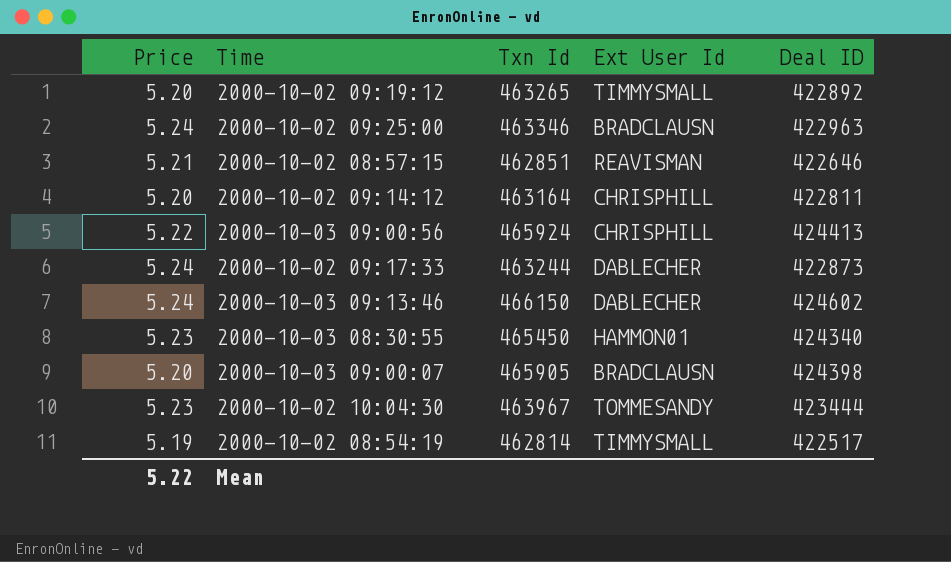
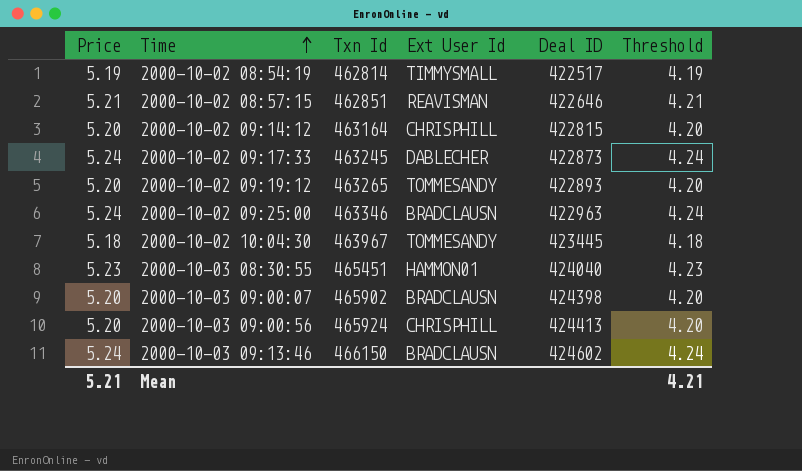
row order: none -> Time ascending
column Threshold | formula: none -> [Price] - 1
2000-10-02 09:14:12 | Deal ID: 422811 -> 422815
2000-10-02 09:17:33 | Txn Id: 463244 -> 463245
2000-10-02 09:19:12 | Ext User Id: TIMMYSMALL -> TOMMESANDY
2000-10-02 09:19:12 | Deal ID: 422892 -> 422893
2000-10-02 10:04:30 | Price: 5.23 -> 5.18
2000-10-02 10:04:30 | Deal ID: 423444 -> 423445
2000-10-03 08:30:55 | Txn Id: 465450 -> 465451
2000-10-03 08:30:55 | Deal ID: 424340 -> 424040
2000-10-03 09:00:07 | Txn Id: 465905 -> 465902
2000-10-03 09:00:56 | Price: 5.22 -> 5.20
2000-10-03 09:13:46 | Ext User Id: DABLECHER -> BRADCLAUSN
Mean | Price: 5.22 -> 5.21

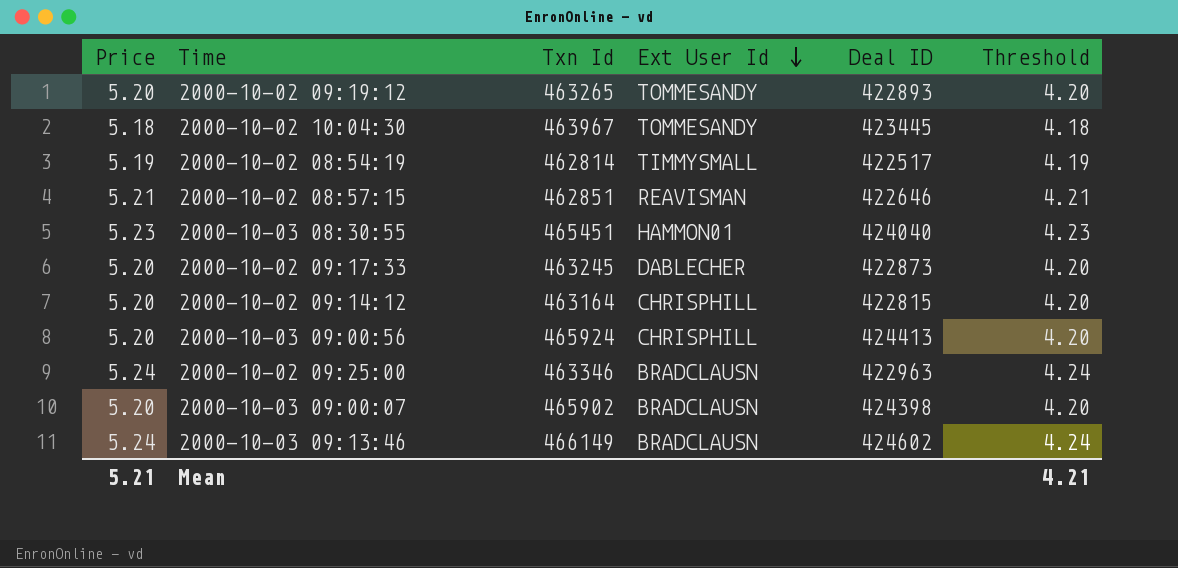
row order: Time ascending -> Ext User Id descending
2000-10-02 09:17:33 | Price: 5.24 -> 5.20
2000-10-02 09:17:33 | Threshold: 4.24 -> 4.20
2000-10-03 09:13:46 | Txn Id: 466150 -> 466149

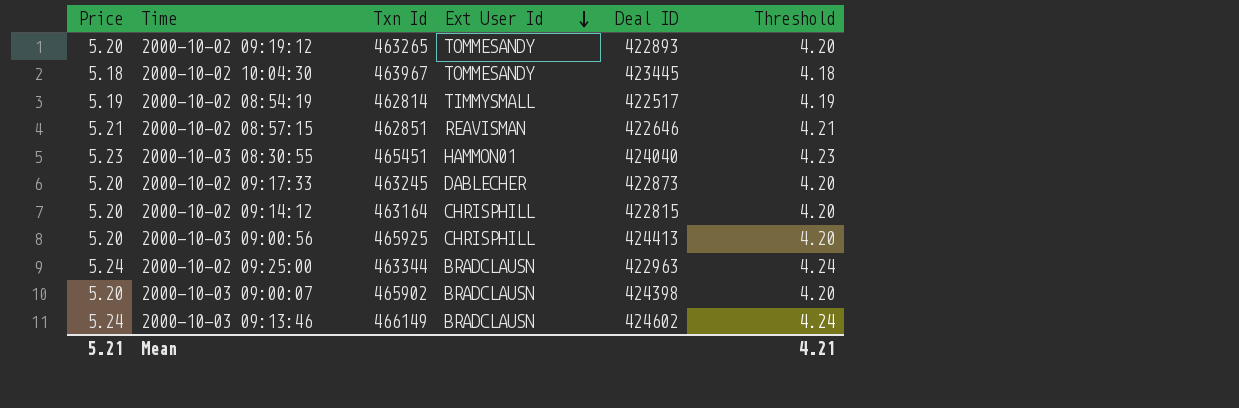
2000-10-03 09:00:56 | Txn Id: 465924 -> 465925
2000-10-02 09:25:00 | Txn Id: 463346 -> 463344

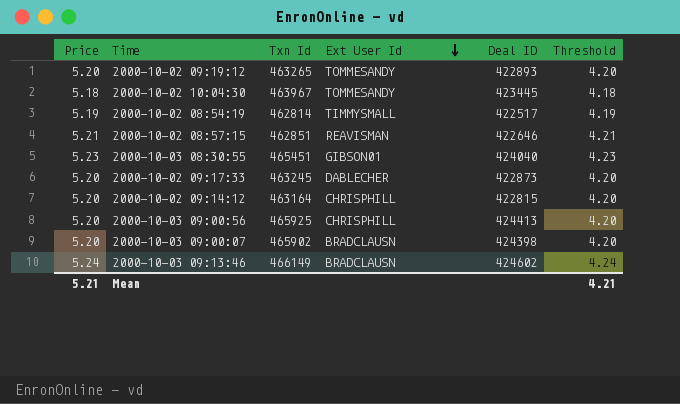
row 2000-10-02 09:25:00: 5.24 | 463344 | BRADCLAUSN | 422963 | 4.24 -> none
2000-10-03 08:30:55 | Ext User Id: HAMMON01 -> GIBSON01

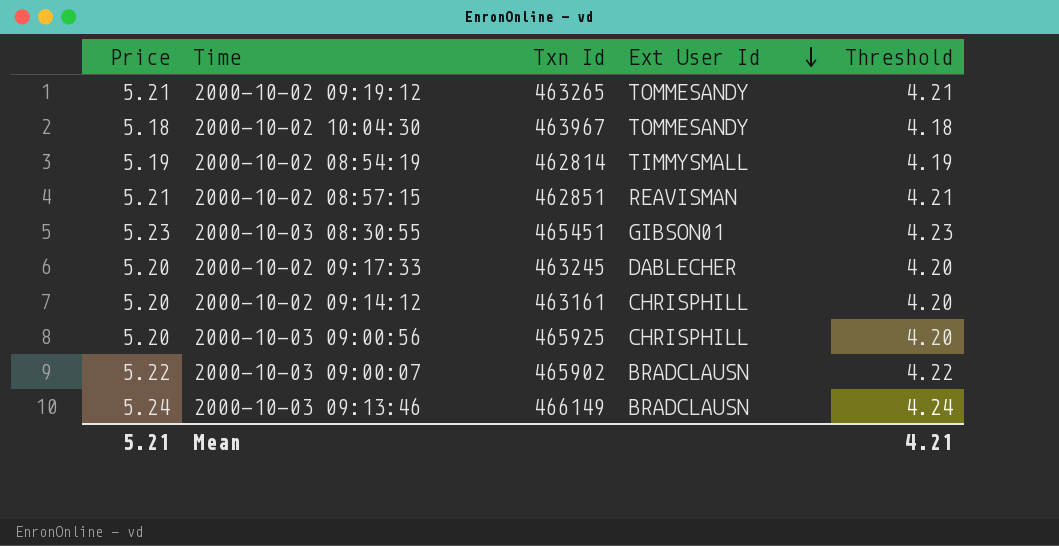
column Deal ID | position: 5 -> none
2000-10-02 09:19:12 | Price: 5.20 -> 5.21
2000-10-02 09:19:12 | Threshold: 4.20 -> 4.21
2000-10-02 09:14:12 | Txn Id: 463164 -> 463161
2000-10-03 09:00:07 | Price: 5.20 -> 5.22
2000-10-03 09:00:07 | Threshold: 4.20 -> 4.22

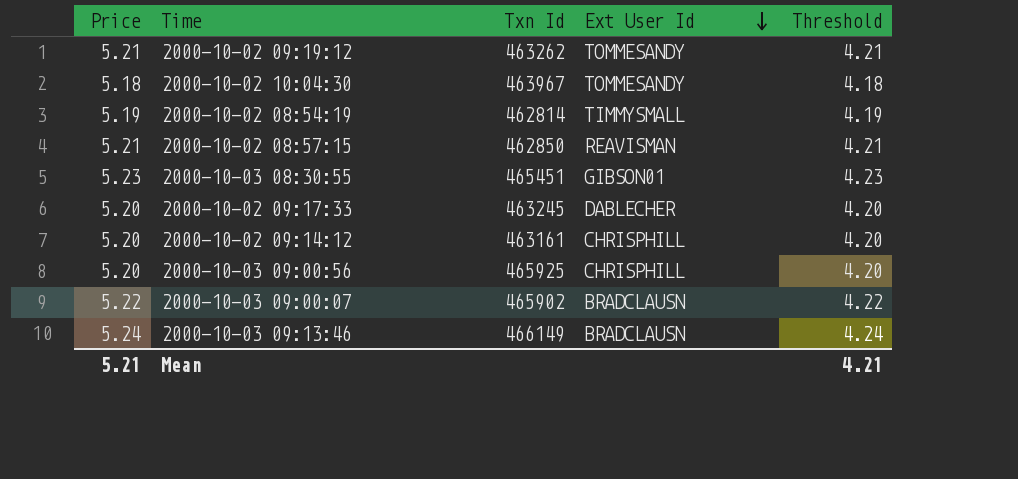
2000-10-02 09:19:12 | Txn Id: 463265 -> 463262
2000-10-02 08:57:15 | Txn Id: 462851 -> 462850

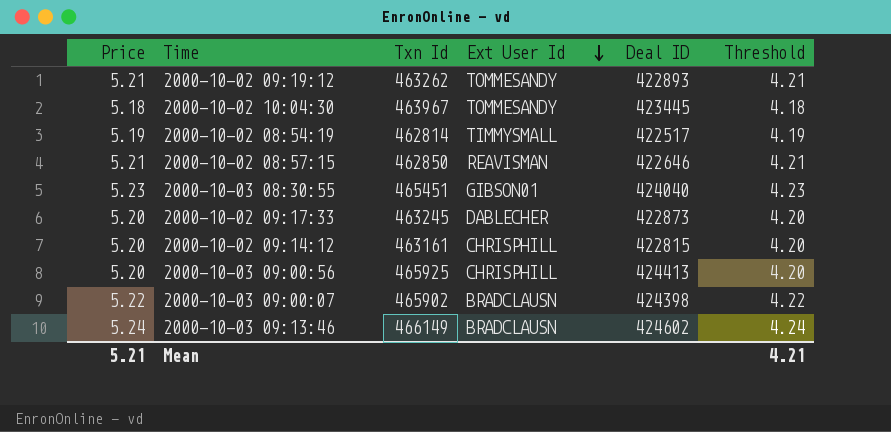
column Deal ID | position: none -> 5

